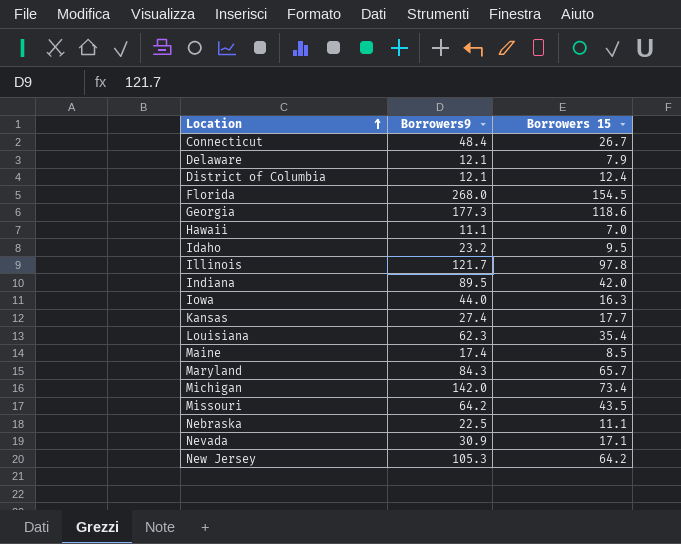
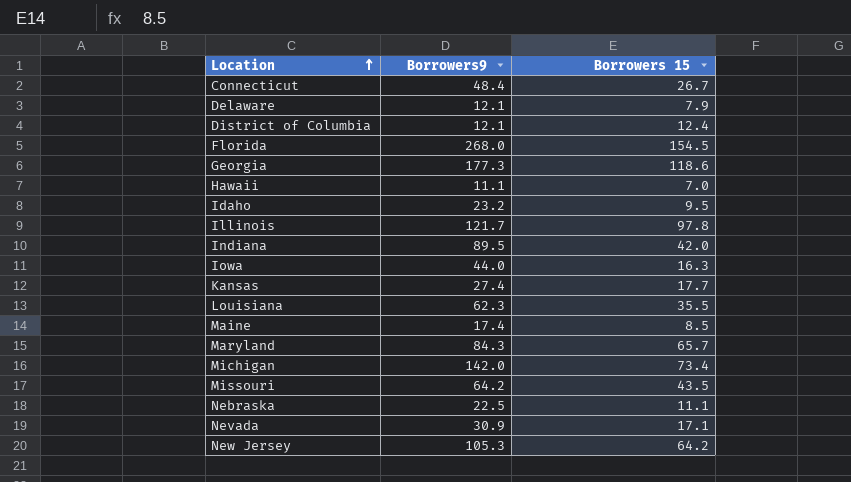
Louisiana | Borrowers 15: 35.4 -> 35.5

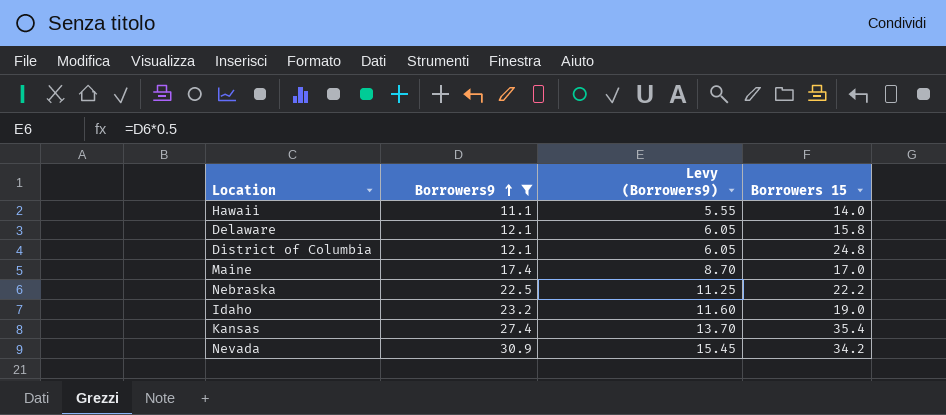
filter: none -> Borrowers9 <= 30.9
row order: Location ascending -> Borrowers9 ascending
column Levy (Borrowers9) | formula: none -> [Borrowers9] * 0.5
Hawaii | Borrowers 15: 7.0 -> 14.0
Delaware | Borrowers 15: 7.9 -> 15.8
District of Columbia | Borrowers 15: 12.4 -> 24.8
Maine | Borrowers 15: 8.5 -> 17.0
Nebraska | Borrowers 15: 11.1 -> 22.2
Idaho | Borrowers 15: 9.5 -> 19.0
Kansas | Borrowers 15: 17.7 -> 35.4
Nevada | Borrowers 15: 17.1 -> 34.2

